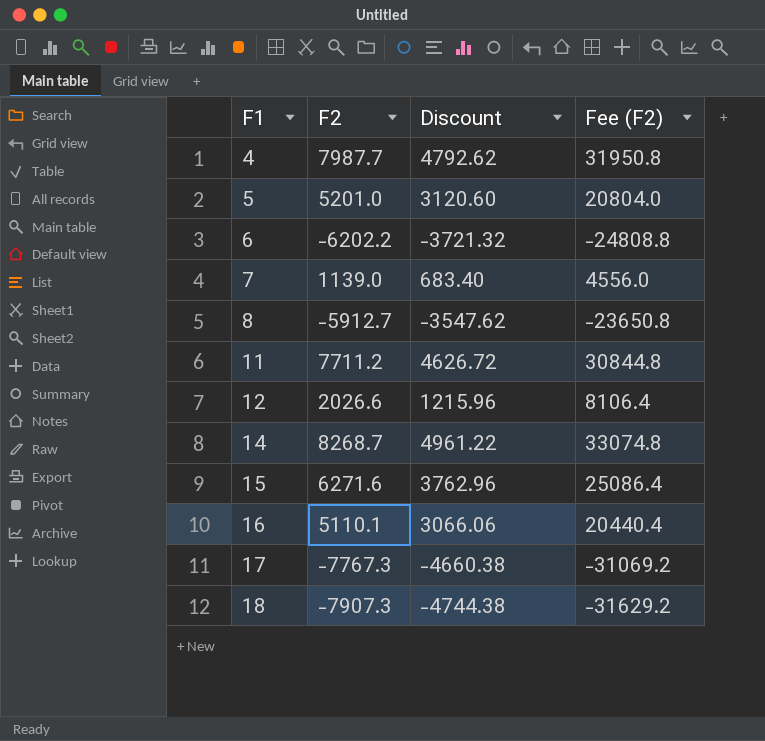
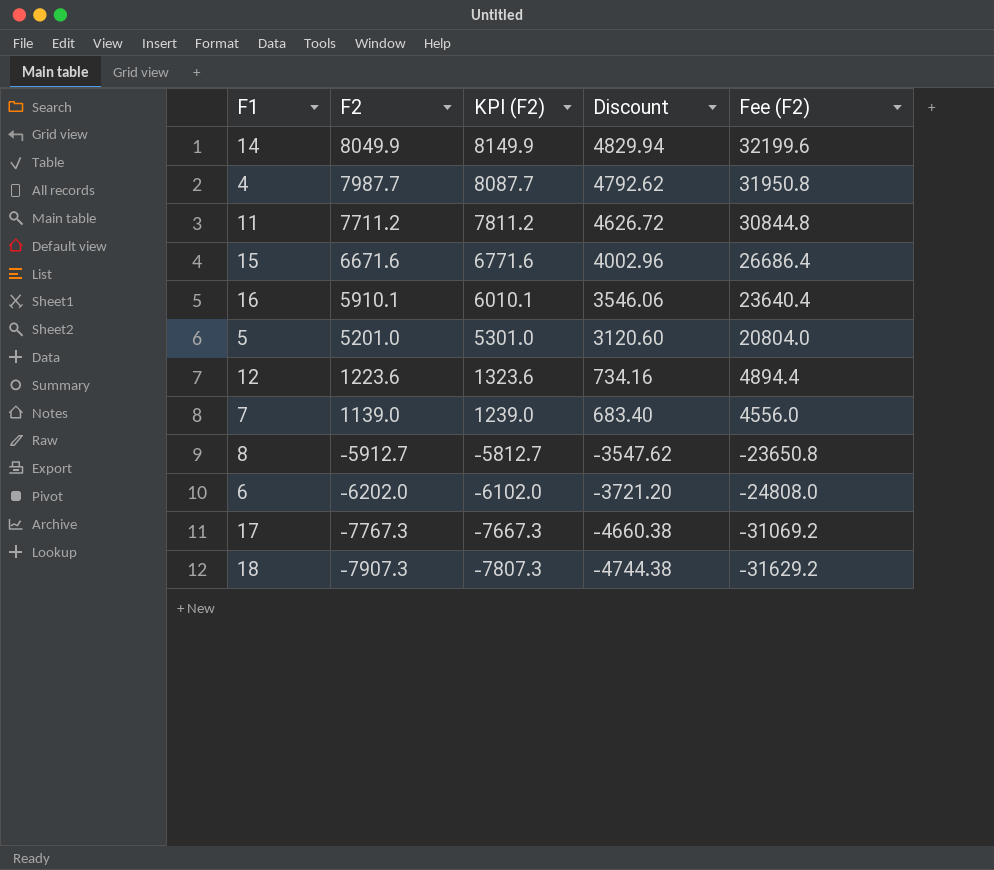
row order: F1 ascending -> F2 descending
column KPI (F2) | formula: none -> [F2] + 100
14 | F2: 8268.7 -> 8049.9
14 | Discount: 4961.22 -> 4829.94
14 | Fee (F2): 33074.8 -> 32199.6
15 | F2: 6271.6 -> 6671.6
15 | Discount: 3762.96 -> 4002.96
15 | Fee (F2): 25086.4 -> 26686.4
16 | F2: 5110.1 -> 5910.1
16 | Discount: 3066.06 -> 3546.06
16 | Fee (F2): 20440.4 -> 23640.4
12 | F2: 2026.6 -> 1223.6
12 | Discount: 1215.96 -> 734.16
12 | Fee (F2): 8106.4 -> 4894.4
6 | F2: -6202.2 -> -6202.0
6 | Discount: -3721.32 -> -3721.20
6 | Fee (F2): -24808.8 -> -24808.0

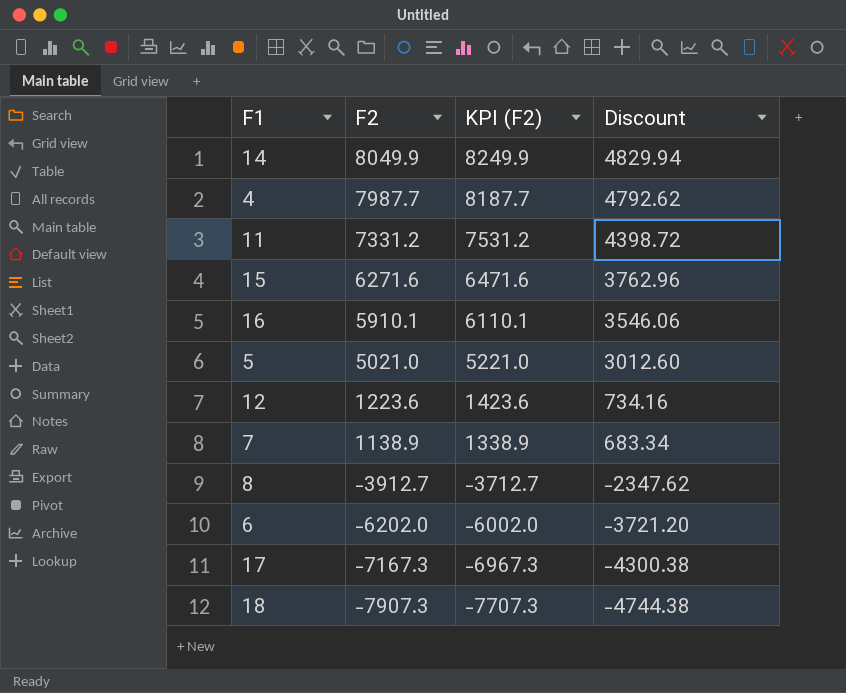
column Fee (F2) | formula: [F2] * 4 -> none
column KPI (F2) | formula: [F2] + 100 -> [F2] + 200
11 | F2: 7711.2 -> 7331.2
11 | Discount: 4626.72 -> 4398.72
15 | F2: 6671.6 -> 6271.6
15 | Discount: 4002.96 -> 3762.96
5 | F2: 5201.0 -> 5021.0
5 | Discount: 3120.60 -> 3012.60
7 | F2: 1139.0 -> 1138.9
7 | Discount: 683.40 -> 683.34
8 | F2: -5912.7 -> -3912.7
8 | Discount: -3547.62 -> -2347.62
17 | F2: -7767.3 -> -7167.3
17 | Discount: -4660.38 -> -4300.38

